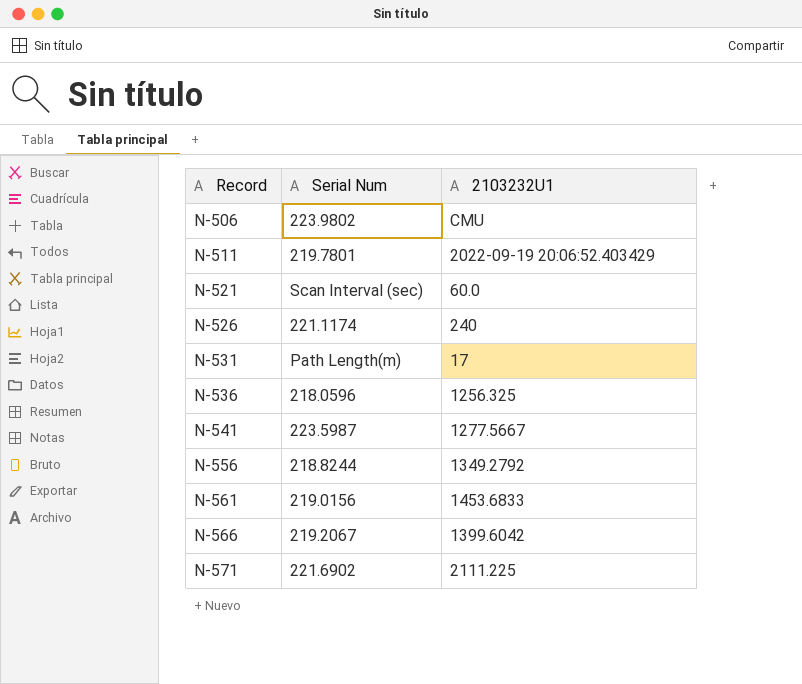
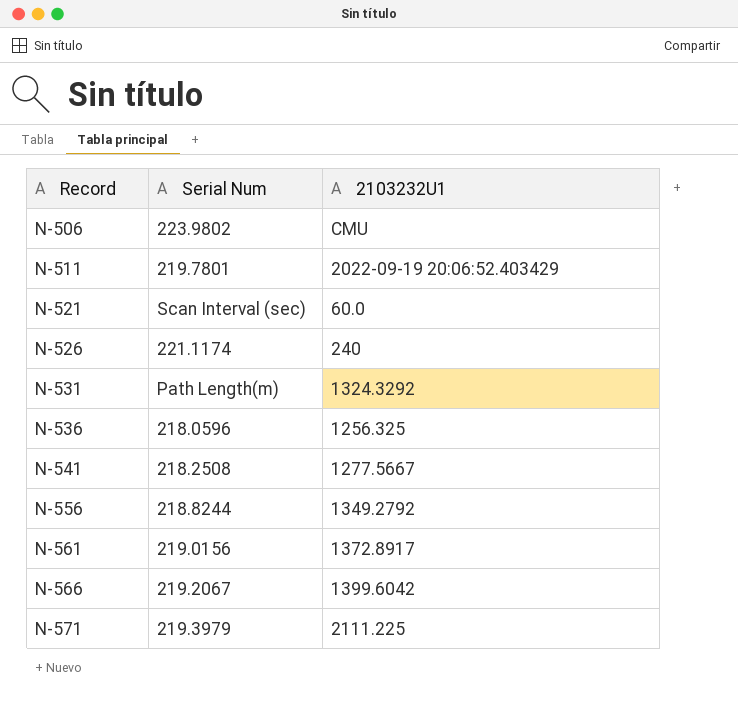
N-531 | 2103232U1: 17 -> 1324.3292
N-541 | Serial Num: 223.5987 -> 218.2508
N-561 | 2103232U1: 1453.6833 -> 1372.8917
N-571 | Serial Num: 221.6902 -> 219.3979

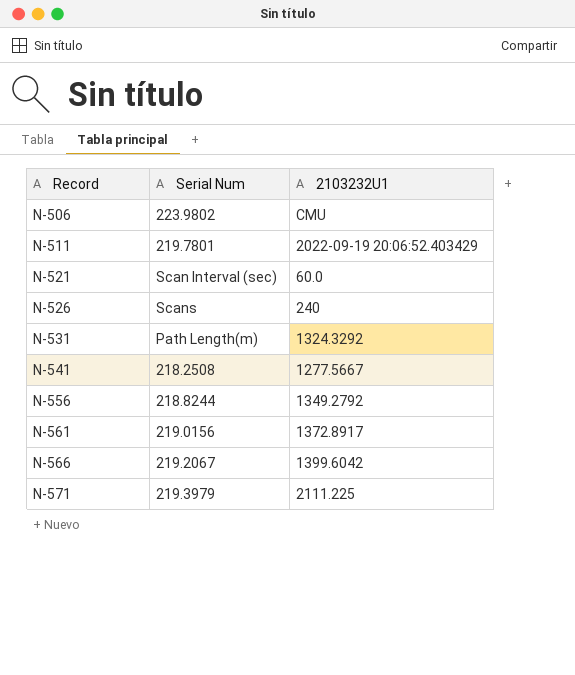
row N-536: 218.0596 | 1256.325 -> none
N-526 | Serial Num: 221.1174 -> Scans

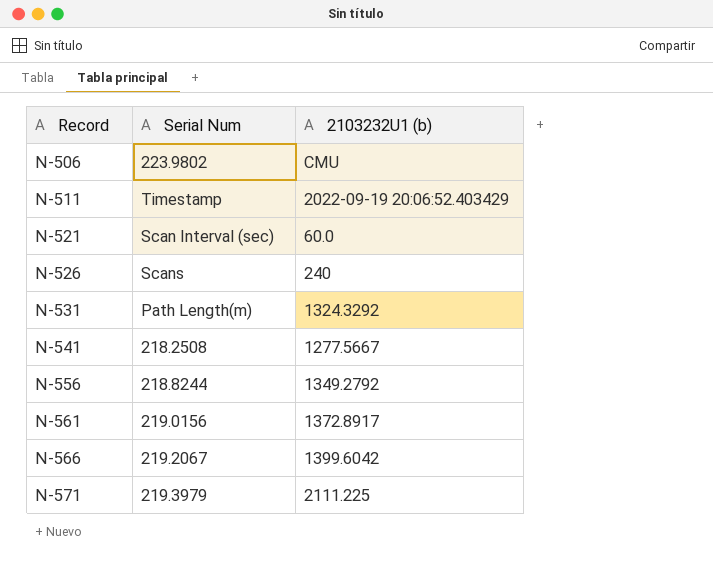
column name: 2103232U1 -> 2103232U1 (b)
N-511 | Serial Num: 219.7801 -> Timestamp

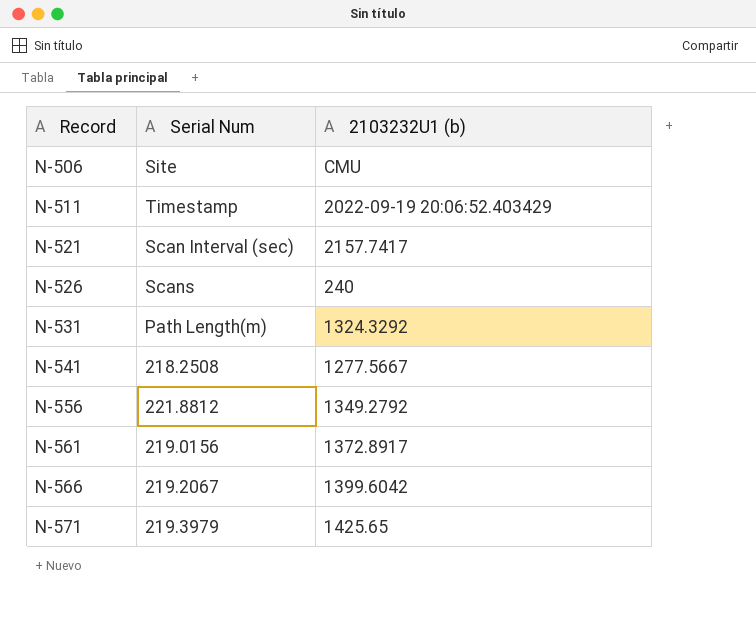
N-506 | Serial Num: 223.9802 -> Site
N-521 | 2103232U1 (b): 60.0 -> 2157.7417
N-556 | Serial Num: 218.8244 -> 221.8812
N-571 | 2103232U1 (b): 2111.225 -> 1425.65

